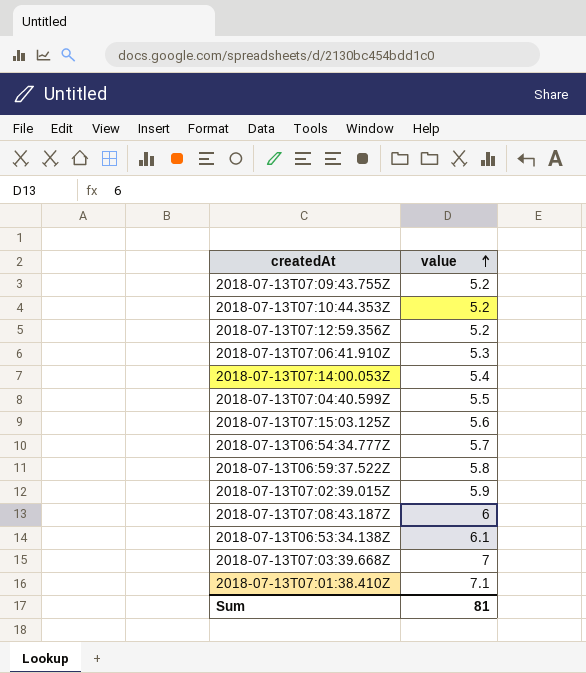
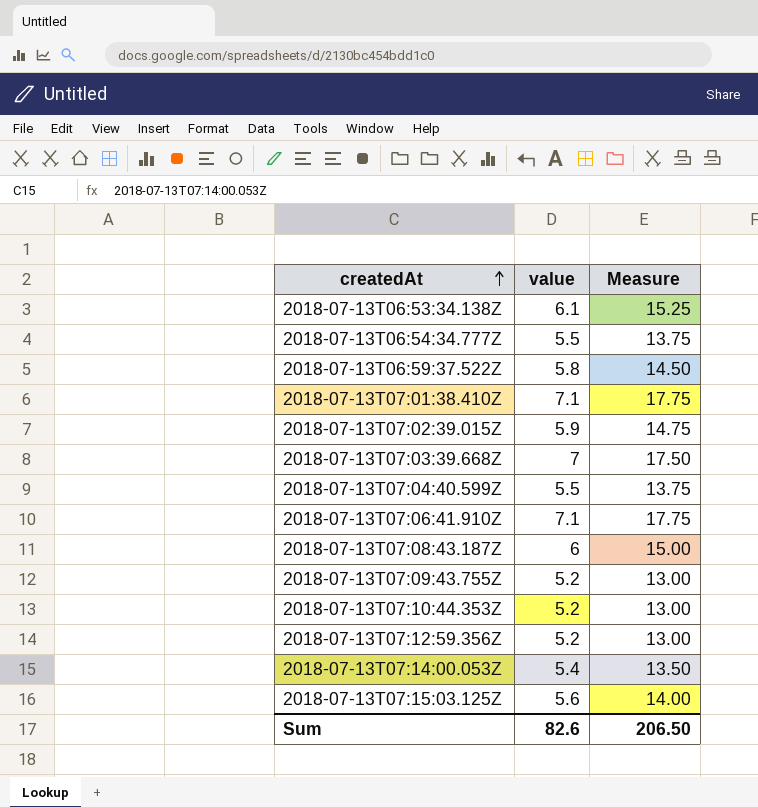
row order: value ascending -> createdAt ascending
column Measure | formula: none -> [value] * 2.5
2018-07-13T06:54:34.777Z | value: 5.7 -> 5.5
2018-07-13T07:06:41.910Z | value: 5.3 -> 7.1
Sum | value: 81 -> 82.6

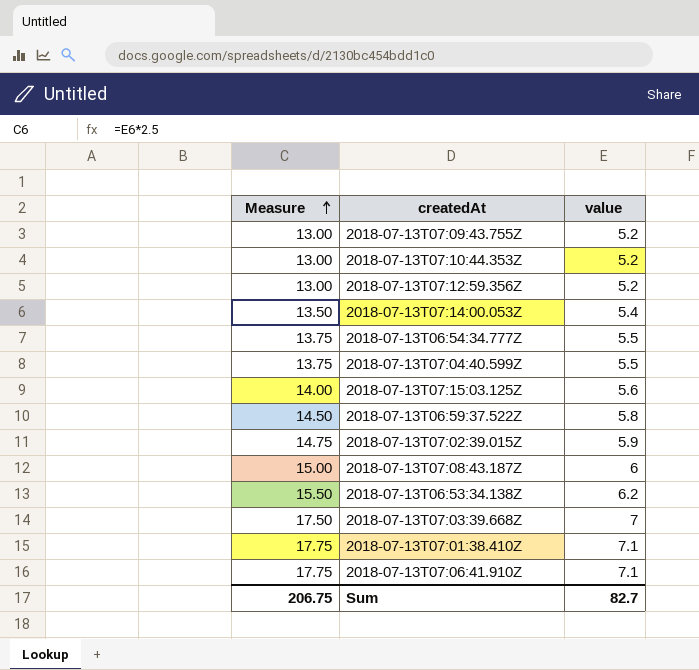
row order: createdAt ascending -> Measure ascending
column Measure | position: 3 -> 1
2018-07-13T06:53:34.138Z | Measure: 15.25 -> 15.50
2018-07-13T06:53:34.138Z | value: 6.1 -> 6.2
Sum | Measure: 206.50 -> 206.75
Sum | value: 82.6 -> 82.7

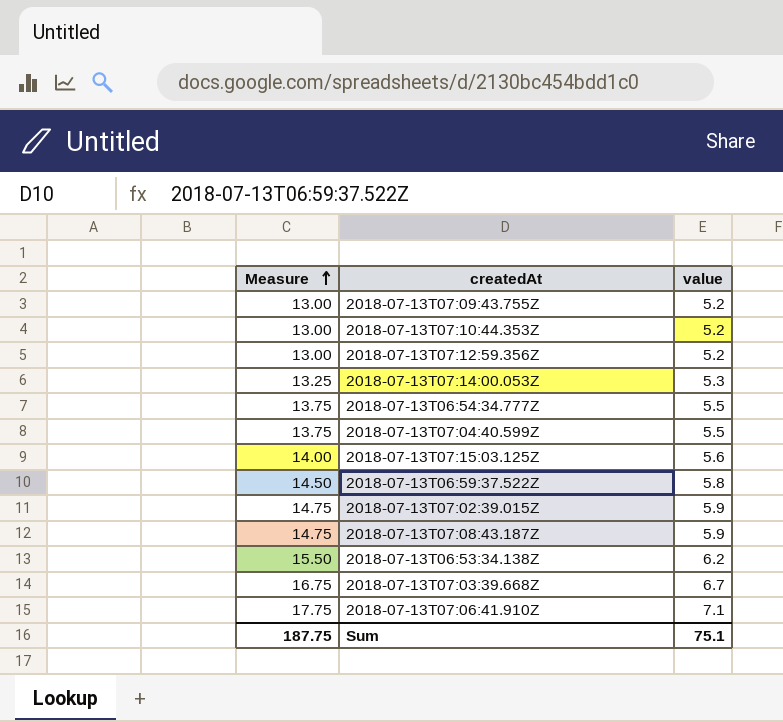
row 2018-07-13T07:01:38.410Z: 17.75 | 7.1 -> none
2018-07-13T07:14:00.053Z | Measure: 13.50 -> 13.25
2018-07-13T07:14:00.053Z | value: 5.4 -> 5.3
2018-07-13T07:08:43.187Z | Measure: 15.00 -> 14.75
2018-07-13T07:08:43.187Z | value: 6 -> 5.9
2018-07-13T07:03:39.668Z | Measure: 17.50 -> 16.75
2018-07-13T07:03:39.668Z | value: 7 -> 6.7
Sum | Measure: 206.75 -> 187.75
Sum | value: 82.7 -> 75.1

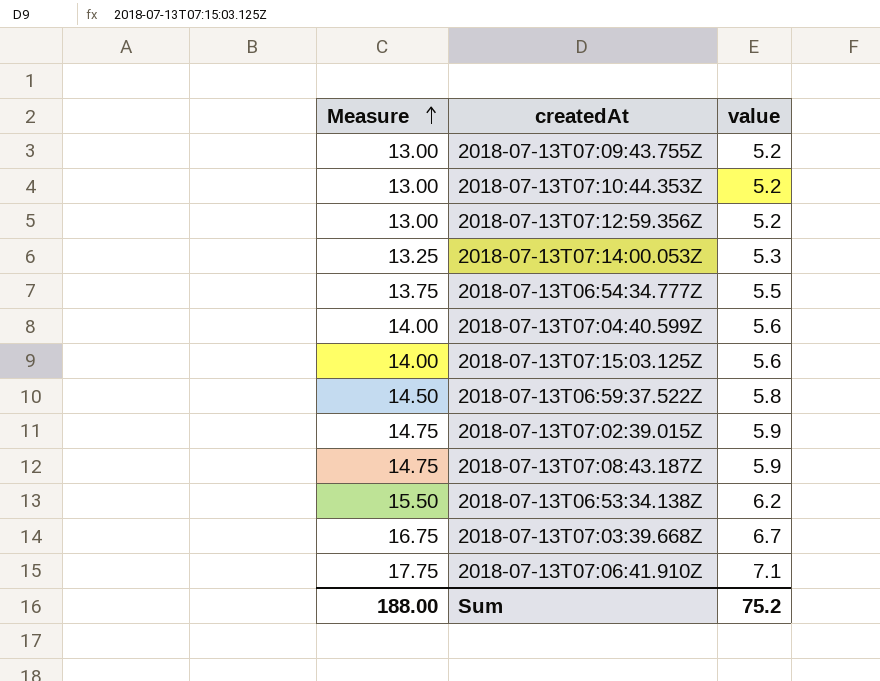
2018-07-13T07:04:40.599Z | Measure: 13.75 -> 14.00
2018-07-13T07:04:40.599Z | value: 5.5 -> 5.6
Sum | Measure: 187.75 -> 188.00
Sum | value: 75.1 -> 75.2

